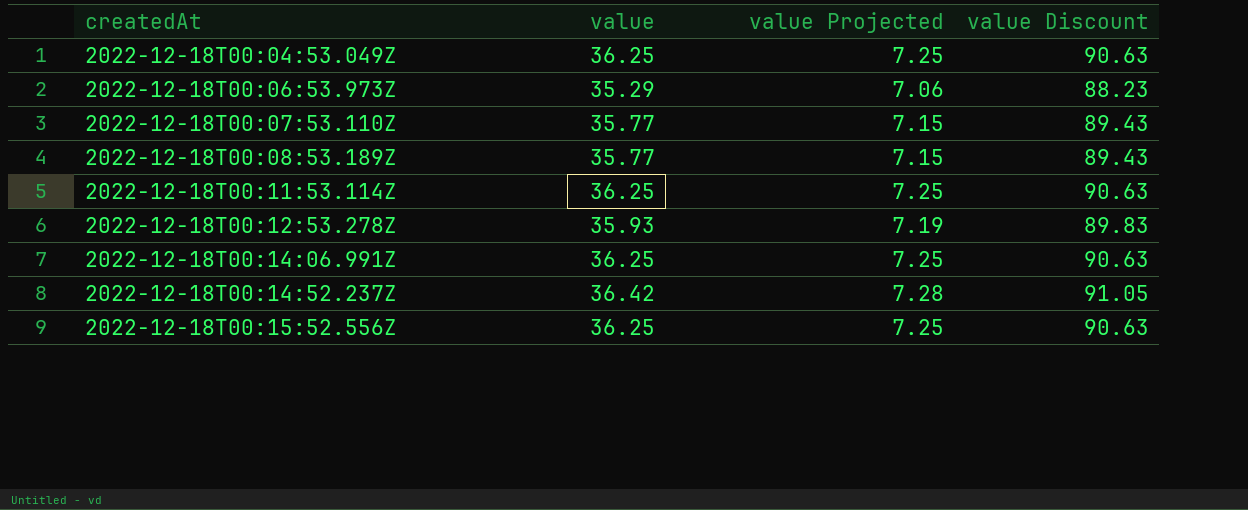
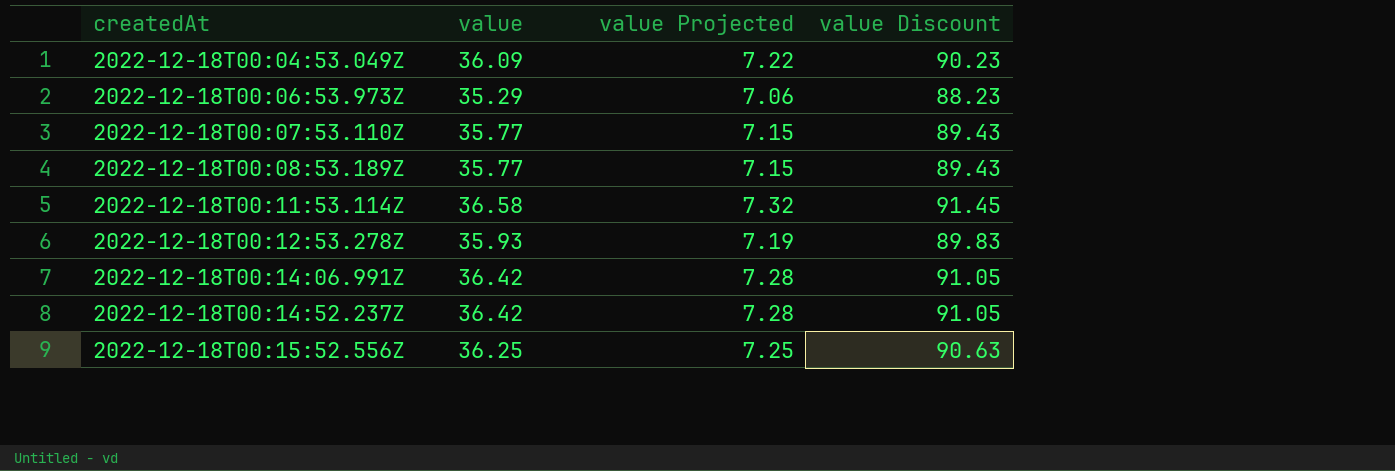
2022-12-18T00:04:53.049Z | value: 36.25 -> 36.09
2022-12-18T00:04:53.049Z | value Projected: 7.25 -> 7.22
2022-12-18T00:04:53.049Z | value Discount: 90.63 -> 90.23
2022-12-18T00:11:53.114Z | value: 36.25 -> 36.58
2022-12-18T00:11:53.114Z | value Projected: 7.25 -> 7.32
2022-12-18T00:11:53.114Z | value Discount: 90.63 -> 91.45
2022-12-18T00:14:06.991Z | value: 36.25 -> 36.42
2022-12-18T00:14:06.991Z | value Projected: 7.25 -> 7.28
2022-12-18T00:14:06.991Z | value Discount: 90.63 -> 91.05

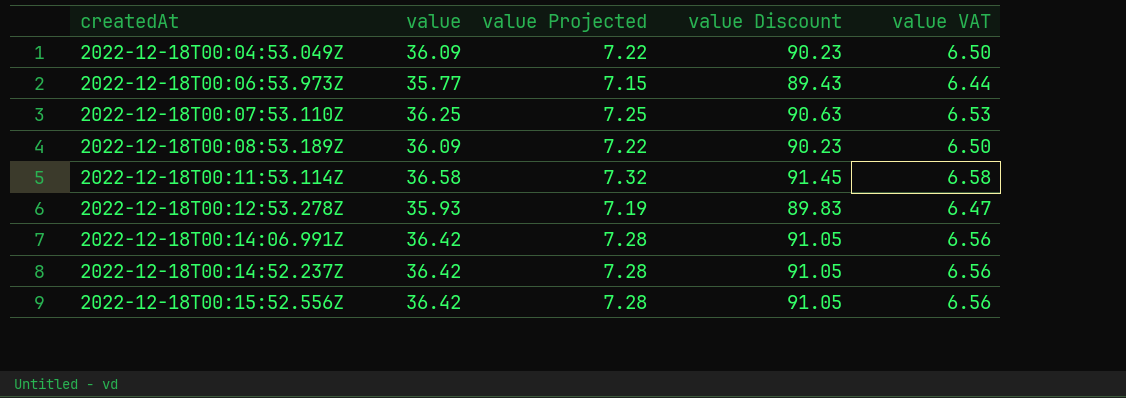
column value VAT | formula: none -> [value] * 0.18
2022-12-18T00:06:53.973Z | value: 35.29 -> 35.77
2022-12-18T00:06:53.973Z | value Projected: 7.06 -> 7.15
2022-12-18T00:06:53.973Z | value Discount: 88.23 -> 89.43
2022-12-18T00:07:53.110Z | value: 35.77 -> 36.25
2022-12-18T00:07:53.110Z | value Projected: 7.15 -> 7.25
2022-12-18T00:07:53.110Z | value Discount: 89.43 -> 90.63
2022-12-18T00:08:53.189Z | value: 35.77 -> 36.09
2022-12-18T00:08:53.189Z | value Projected: 7.15 -> 7.22
2022-12-18T00:08:53.189Z | value Discount: 89.43 -> 90.23
2022-12-18T00:15:52.556Z | value: 36.25 -> 36.42
2022-12-18T00:15:52.556Z | value Projected: 7.25 -> 7.28
2022-12-18T00:15:52.556Z | value Discount: 90.63 -> 91.05

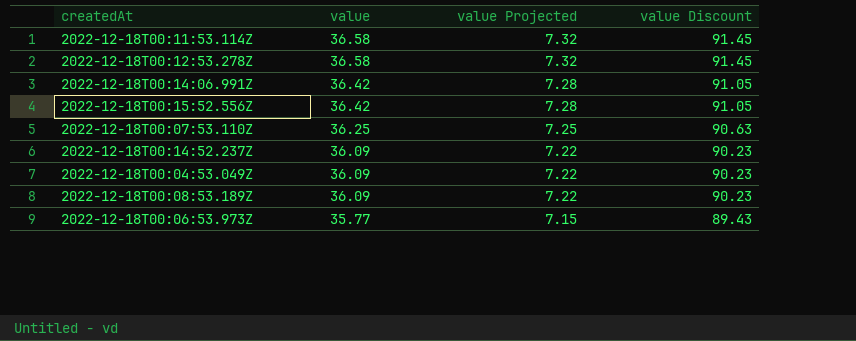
row order: createdAt ascending -> value descending
column value VAT | formula: [value] * 0.18 -> none
2022-12-18T00:12:53.278Z | value: 35.93 -> 36.58
2022-12-18T00:12:53.278Z | value Projected: 7.19 -> 7.32
2022-12-18T00:12:53.278Z | value Discount: 89.83 -> 91.45
2022-12-18T00:14:52.237Z | value: 36.42 -> 36.09
2022-12-18T00:14:52.237Z | value Projected: 7.28 -> 7.22
2022-12-18T00:14:52.237Z | value Discount: 91.05 -> 90.23

